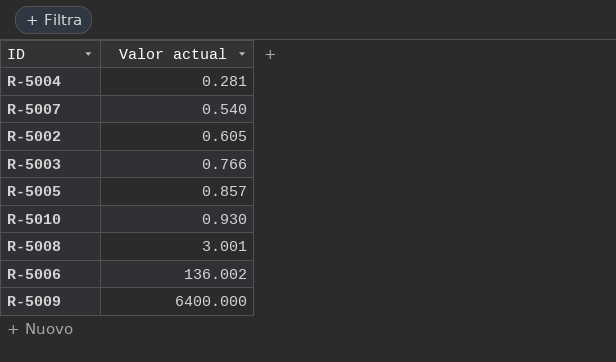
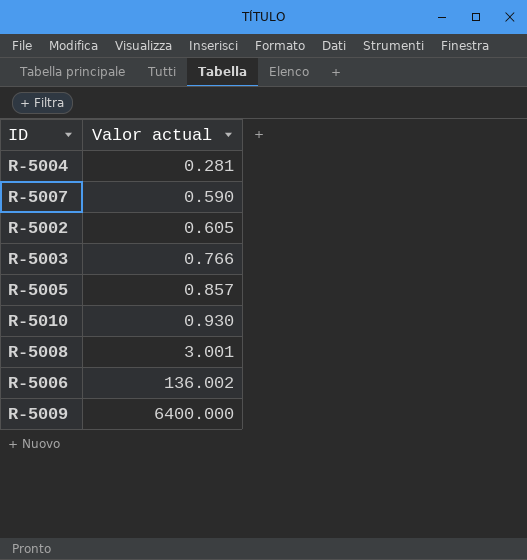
R-5007 | Valor actual: 0.540 -> 0.590

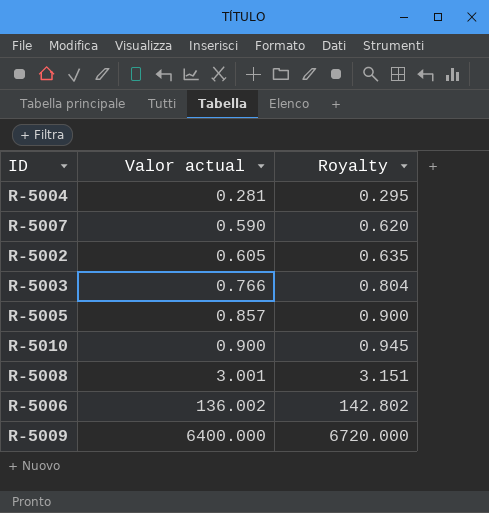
column Royalty | formula: none -> [Valor actual] * 1.05
R-5010 | Valor actual: 0.930 -> 0.900

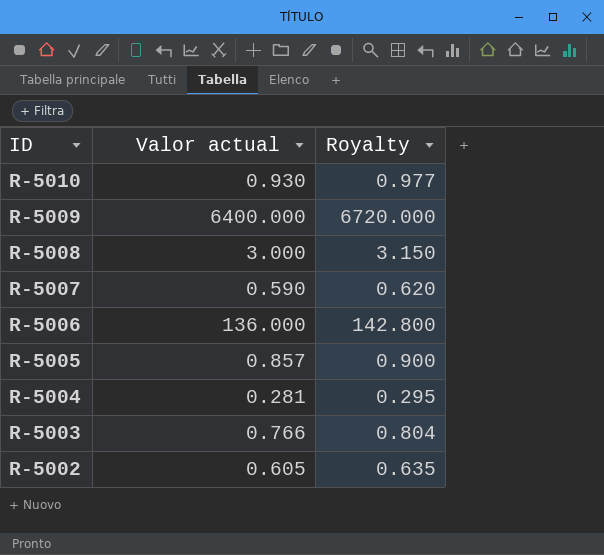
row order: Valor actual ascending -> ID descending
R-5010 | Valor actual: 0.900 -> 0.930
R-5010 | Royalty: 0.945 -> 0.977
R-5008 | Valor actual: 3.001 -> 3.000
R-5008 | Royalty: 3.151 -> 3.150
R-5006 | Valor actual: 136.002 -> 136.000
R-5006 | Royalty: 142.802 -> 142.800

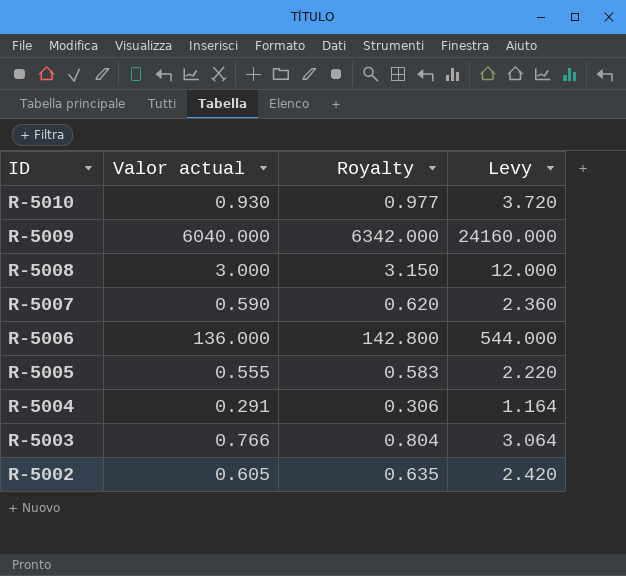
column Levy | formula: none -> [Valor actual] * 4
R-5009 | Valor actual: 6400.000 -> 6040.000
R-5009 | Royalty: 6720.000 -> 6342.000
R-5005 | Valor actual: 0.857 -> 0.555
R-5005 | Royalty: 0.900 -> 0.583
R-5004 | Valor actual: 0.281 -> 0.291
R-5004 | Royalty: 0.295 -> 0.306

